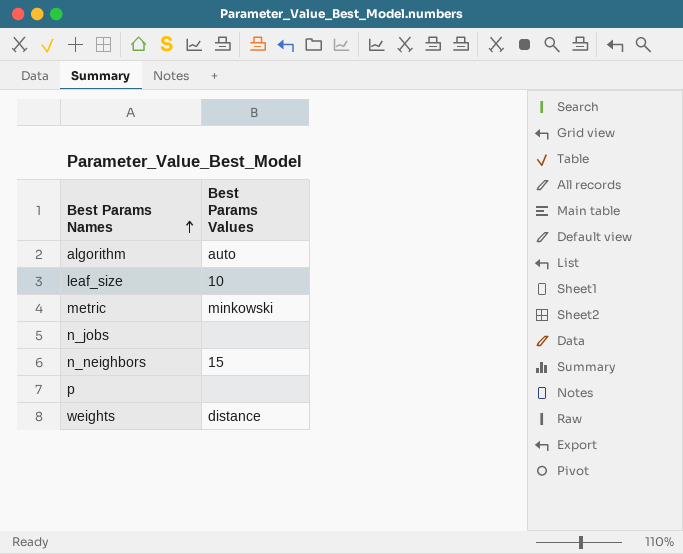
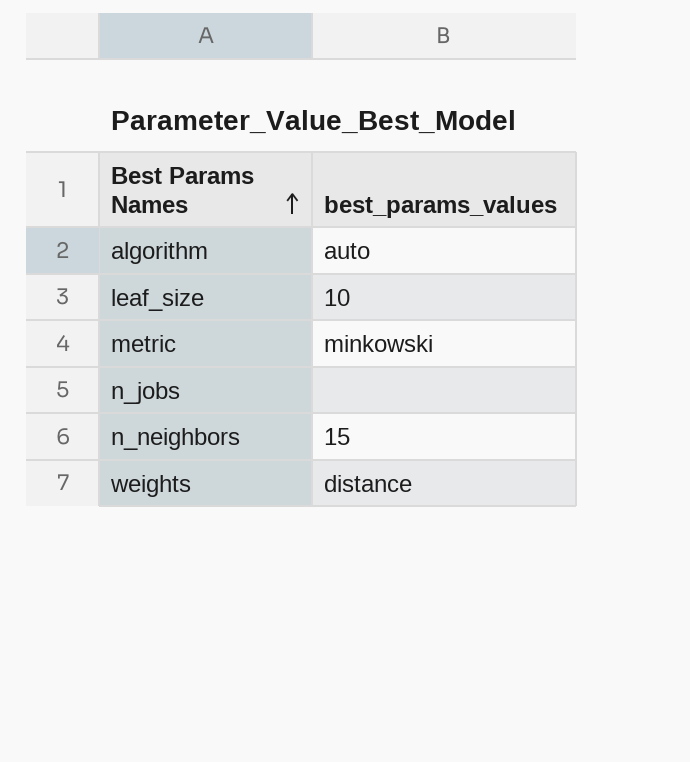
column name: Best Params Values -> best_params_values
row p: none -> none

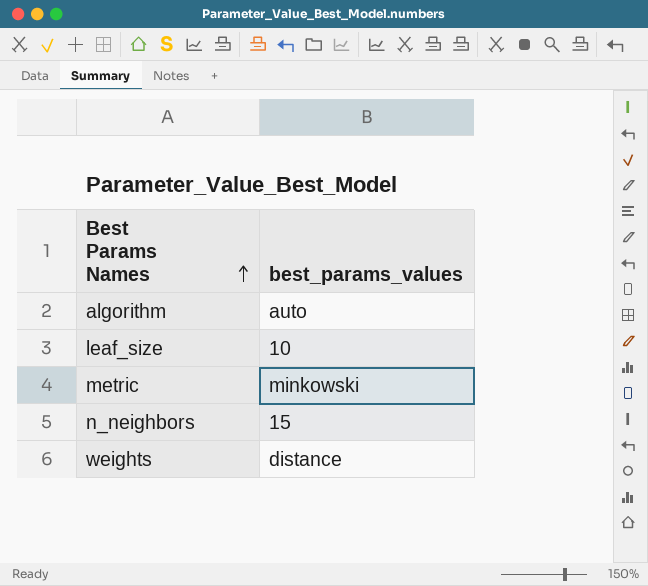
row n_jobs: none -> none

